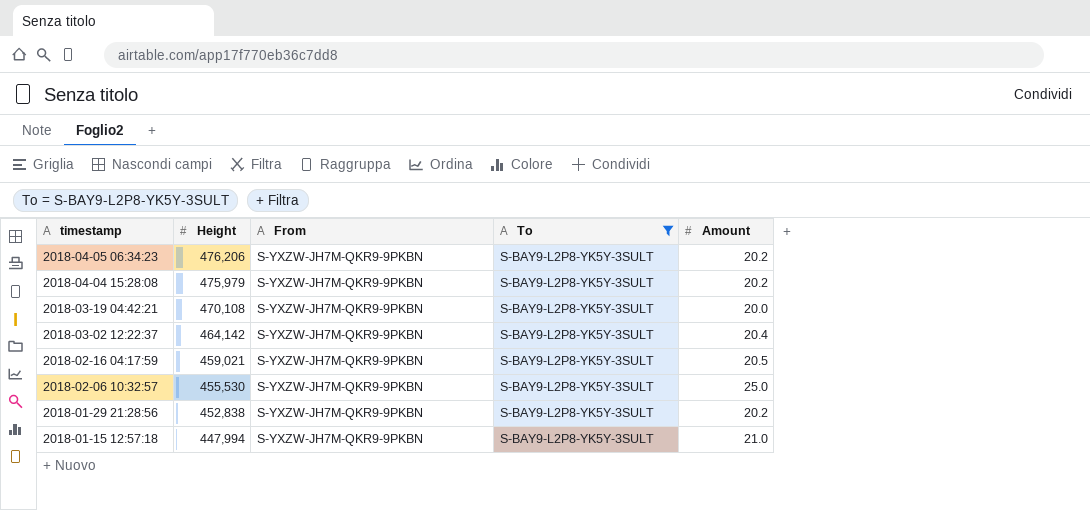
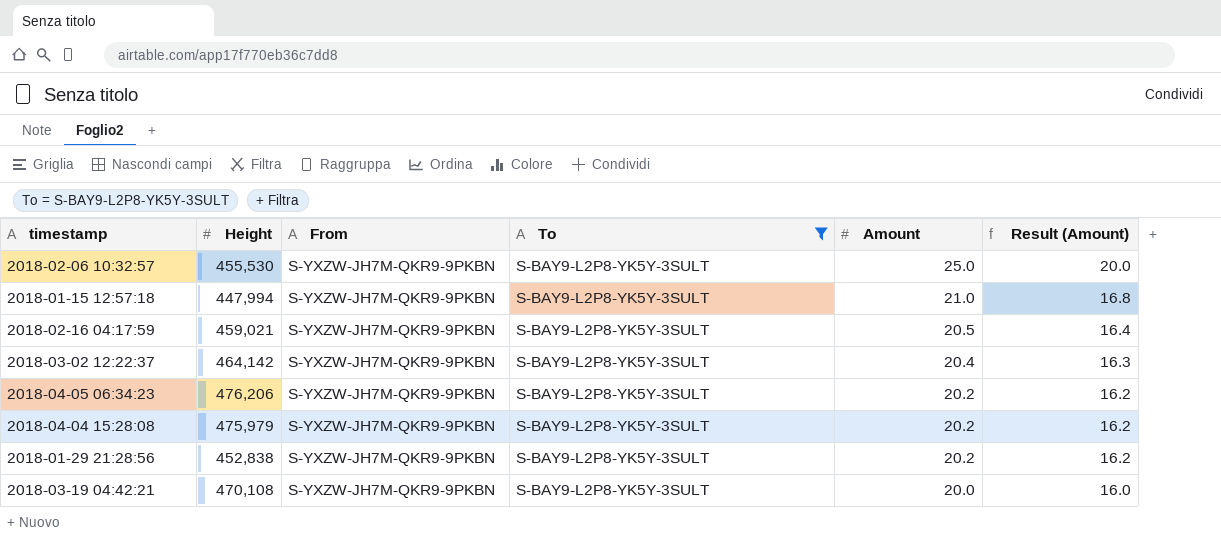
row order: timestamp descending -> Amount descending
column Result (Amount) | formula: none -> [Amount] * 0.8

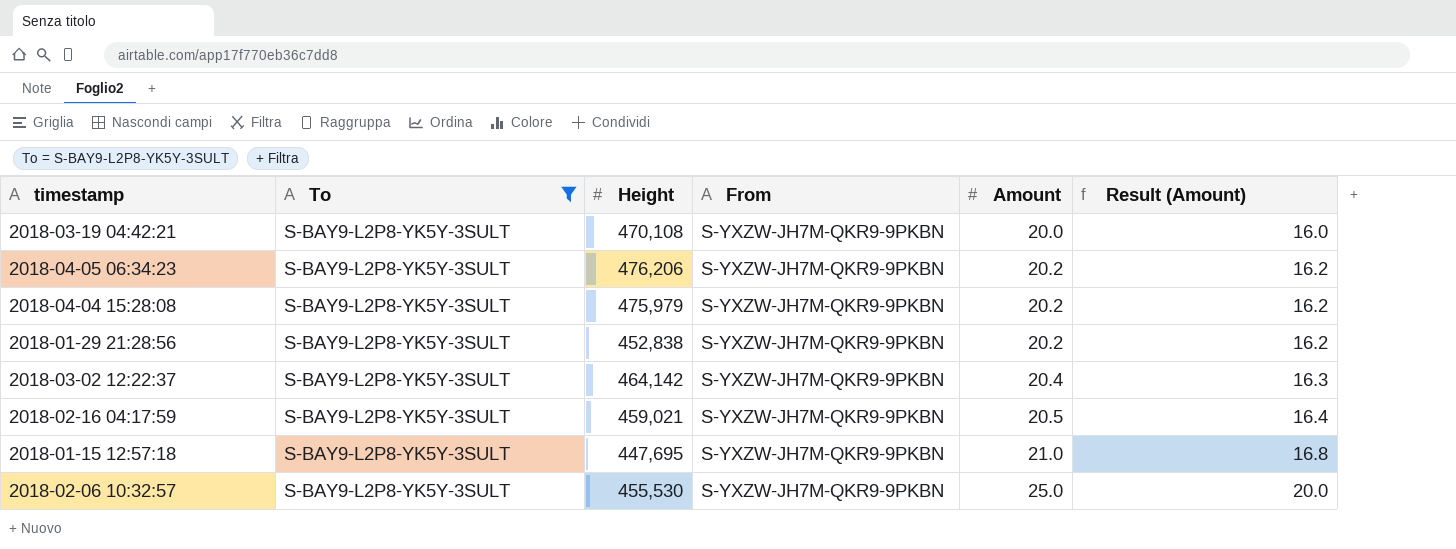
row order: Amount descending -> Amount ascending
column To | position: 4 -> 2
2018-01-15 12:57:18 | Height: 447,994 -> 447,695

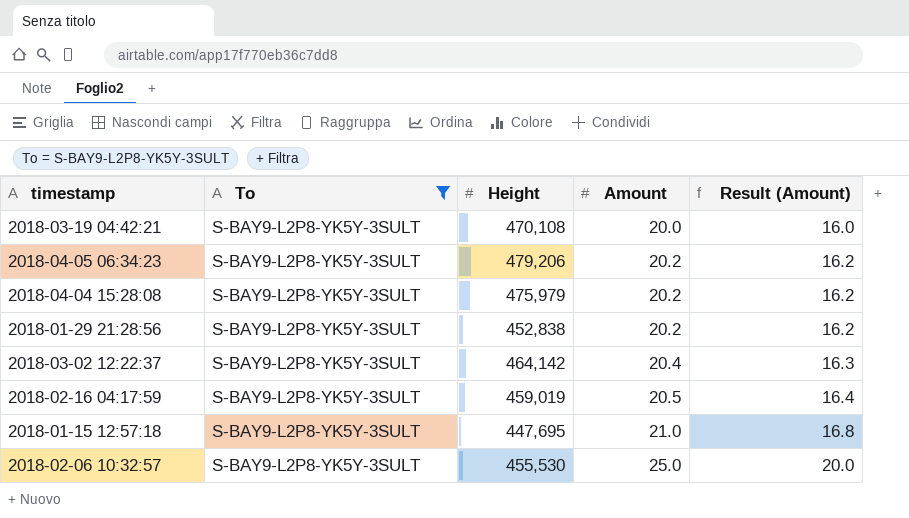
column From | position: 4 -> none
2018-04-05 06:34:23 | Height: 476,206 -> 479,206
2018-02-16 04:17:59 | Height: 459,021 -> 459,019

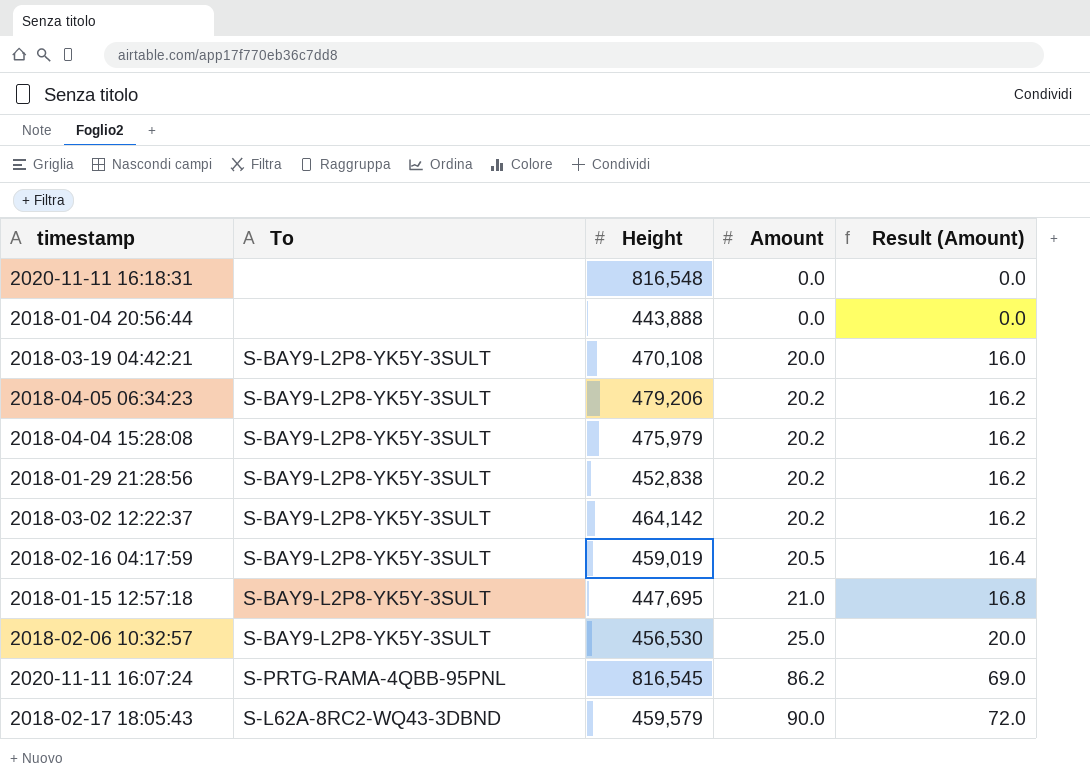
filter: To = S-BAY9-L2P8-YK5Y-3SULT -> none
2018-03-02 12:22:37 | Amount: 20.4 -> 20.2
2018-03-02 12:22:37 | Result (Amount): 16.3 -> 16.2
2018-02-06 10:32:57 | Height: 455,530 -> 456,530

